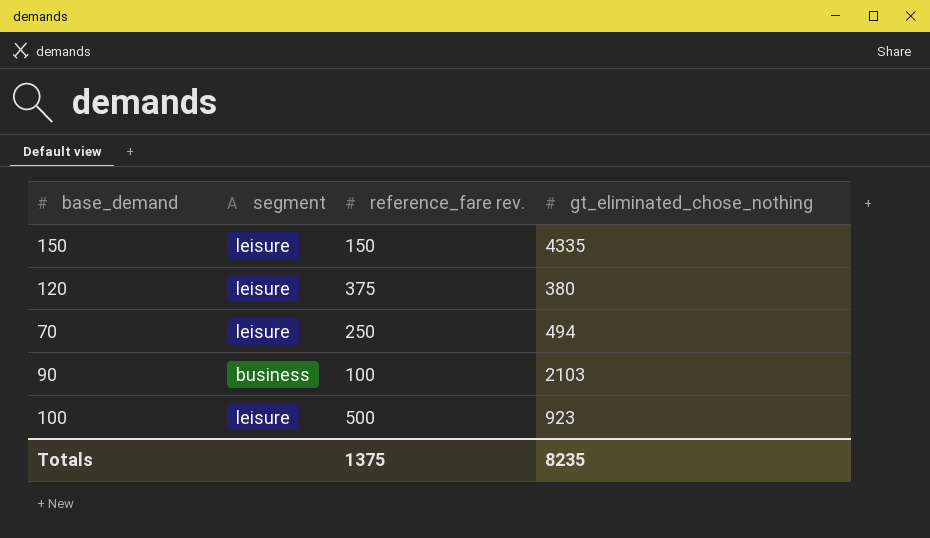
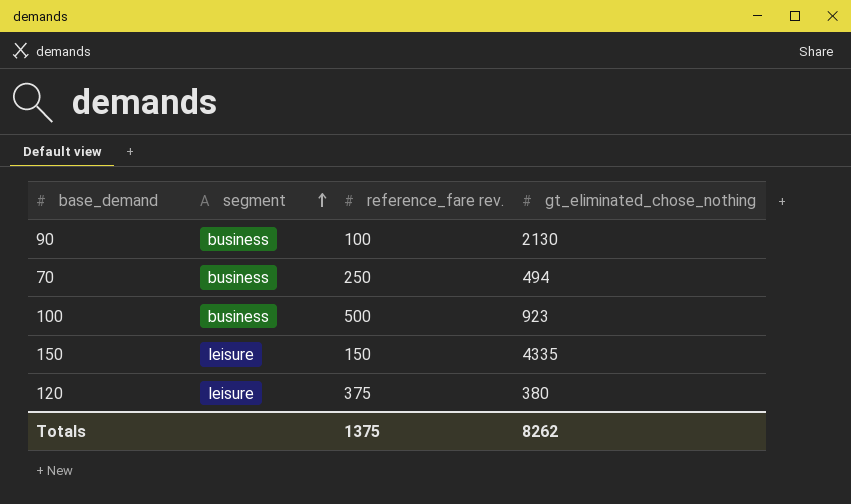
row order: none -> segment ascending
90 | gt_eliminated_chose_nothing: 2103 -> 2130
70 | segment: leisure -> business
100 | segment: leisure -> business
Totals | gt_eliminated_chose_nothing: 8235 -> 8262

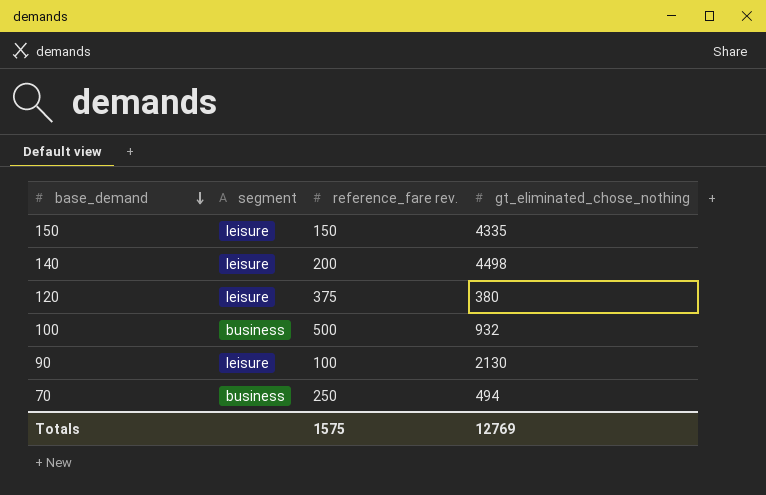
row order: segment ascending -> base_demand descending
row 140: none -> leisure | 200 | 4498
100 | gt_eliminated_chose_nothing: 923 -> 932
90 | segment: business -> leisure
Totals | reference_fare rev.: 1375 -> 1575
Totals | gt_eliminated_chose_nothing: 8262 -> 12769

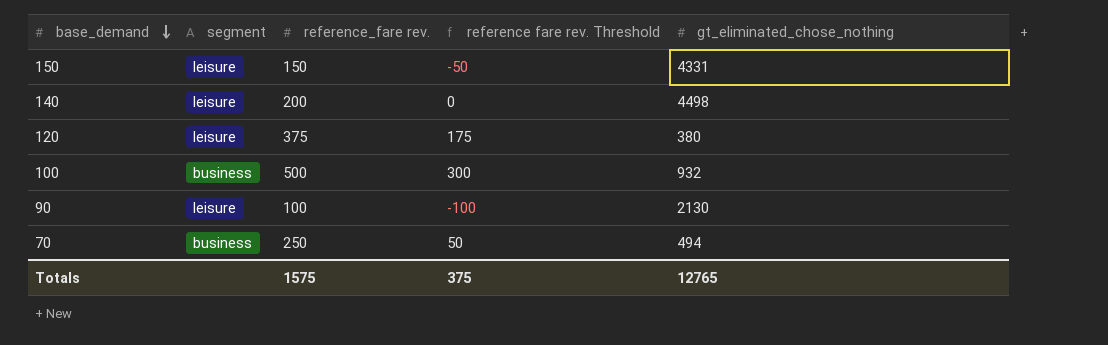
column reference fare rev. Threshold | formula: none -> [reference_fare rev.] - 200
150 | gt_eliminated_chose_nothing: 4335 -> 4331
Totals | gt_eliminated_chose_nothing: 12769 -> 12765

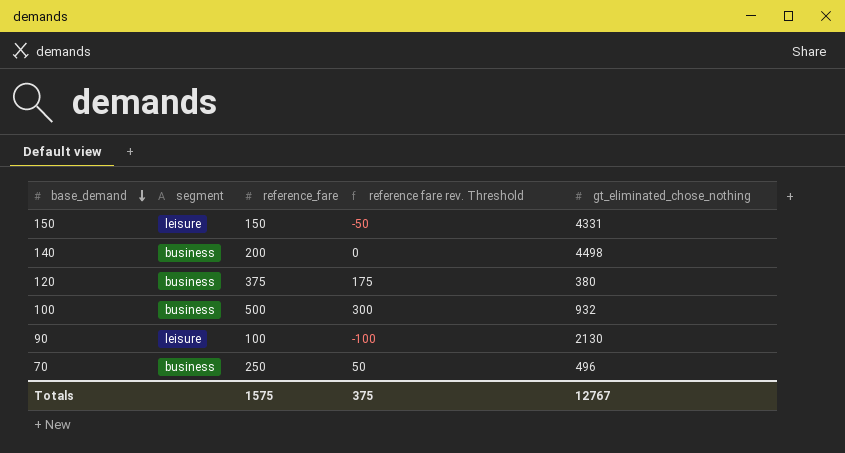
column name: reference_fare rev. -> reference_fare
140 | segment: leisure -> business
120 | segment: leisure -> business
70 | gt_eliminated_chose_nothing: 494 -> 496
Totals | gt_eliminated_chose_nothing: 12765 -> 12767

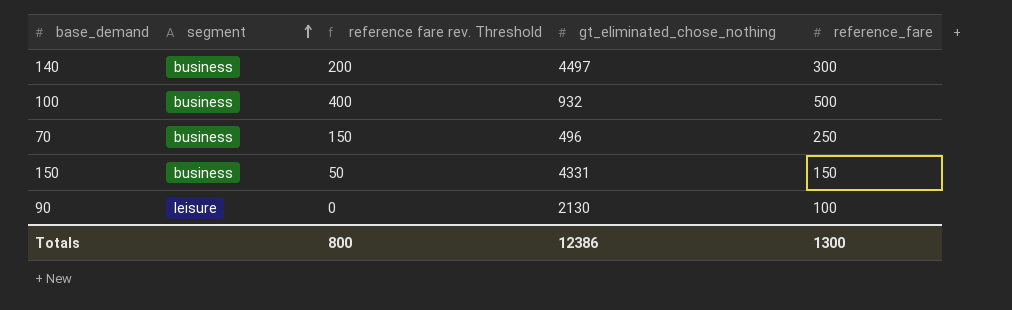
row order: base_demand descending -> segment ascending
column reference fare rev. Threshold | formula: [reference_fare] - 200 -> [reference_fare] - 100
column reference_fare | position: 3 -> 5
row 120: business | 375 | 175 | 380 -> none
140 | gt_eliminated_chose_nothing: 4498 -> 4497
140 | reference_fare: 200 -> 300
150 | segment: leisure -> business
Totals | reference fare rev. Threshold: 375 -> 800
Totals | gt_eliminated_chose_nothing: 12767 -> 12386
Totals | reference_fare: 1575 -> 1300

